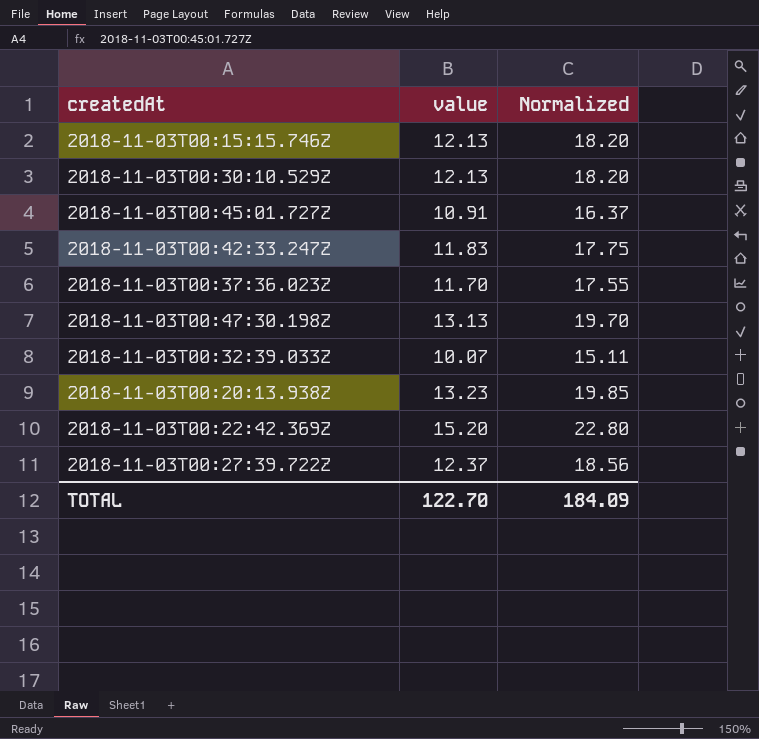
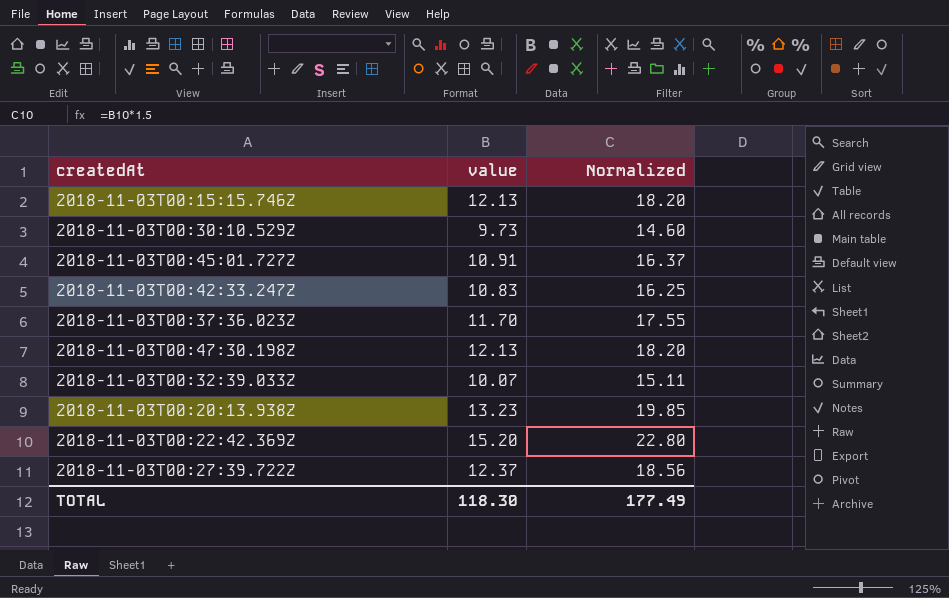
2018-11-03T00:30:10.529Z | value: 12.13 -> 9.73
2018-11-03T00:30:10.529Z | Normalized: 18.20 -> 14.60
2018-11-03T00:42:33.247Z | value: 11.83 -> 10.83
2018-11-03T00:42:33.247Z | Normalized: 17.75 -> 16.25
2018-11-03T00:47:30.198Z | value: 13.13 -> 12.13
2018-11-03T00:47:30.198Z | Normalized: 19.70 -> 18.20
TOTAL | value: 122.70 -> 118.30
TOTAL | Normalized: 184.09 -> 177.49

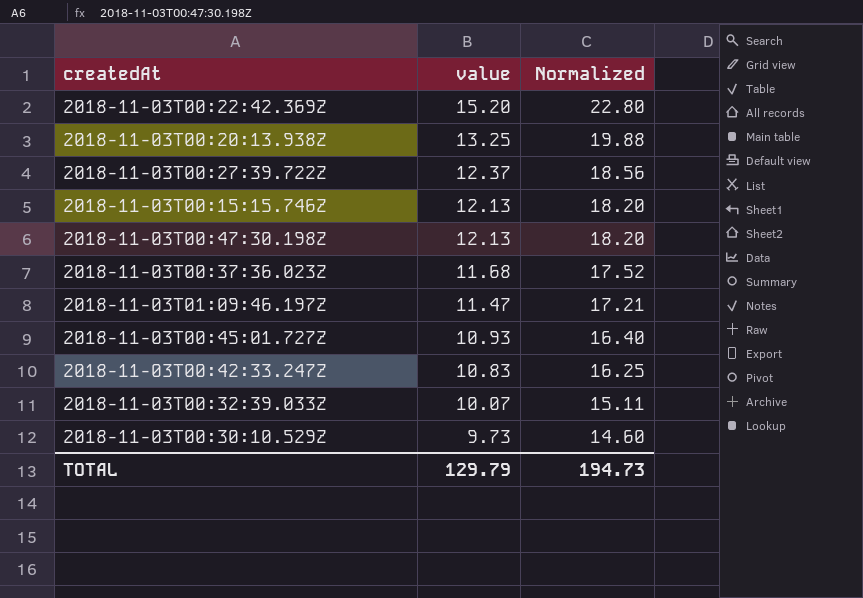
row order: none -> value descending
2018-11-03T00:20:13.938Z | value: 13.23 -> 13.25
2018-11-03T00:20:13.938Z | Normalized: 19.85 -> 19.88
2018-11-03T00:37:36.023Z | value: 11.70 -> 11.68
2018-11-03T00:37:36.023Z | Normalized: 17.55 -> 17.52
row 2018-11-03T01:09:46.197Z: none -> 11.47 | 17.21
2018-11-03T00:45:01.727Z | value: 10.91 -> 10.93
2018-11-03T00:45:01.727Z | Normalized: 16.37 -> 16.40
TOTAL | value: 118.30 -> 129.79
TOTAL | Normalized: 177.49 -> 194.73

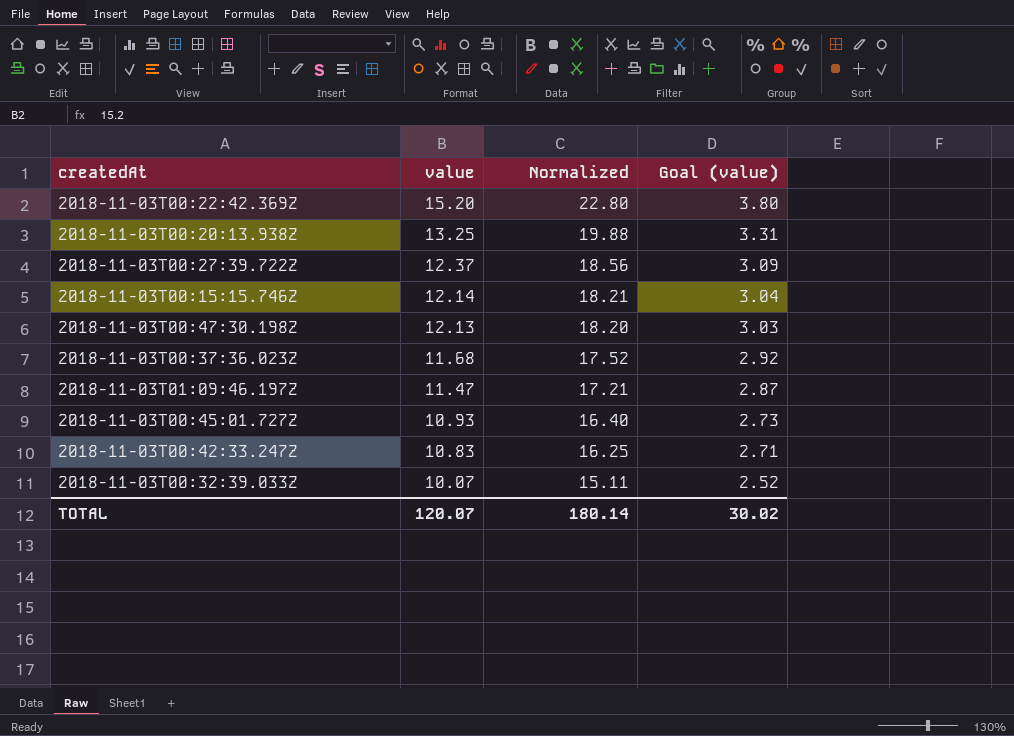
column Goal (value) | formula: none -> [value] * 0.25
row 2018-11-03T00:30:10.529Z: 9.73 | 14.60 -> none
2018-11-03T00:15:15.746Z | value: 12.13 -> 12.14
2018-11-03T00:15:15.746Z | Normalized: 18.20 -> 18.21
TOTAL | value: 129.79 -> 120.07
TOTAL | Normalized: 194.73 -> 180.14

